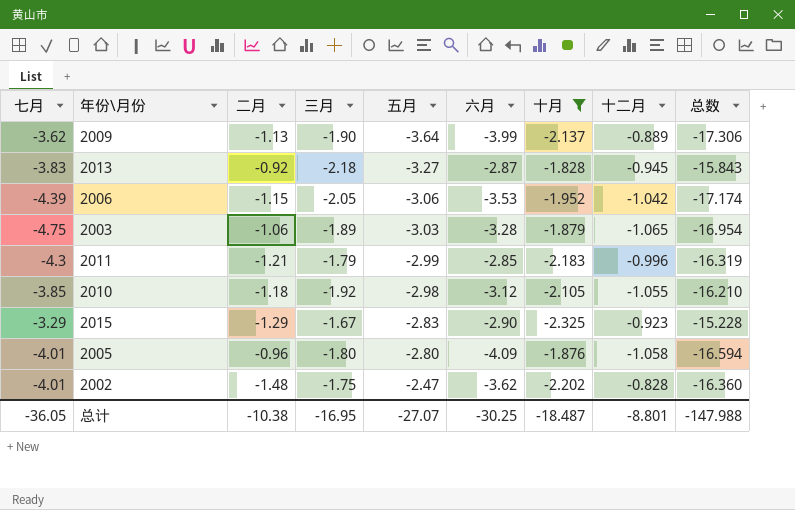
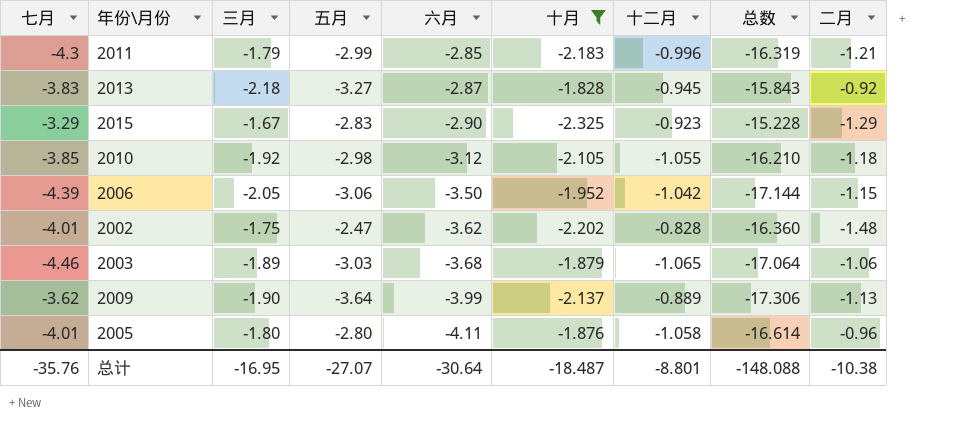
row order: 五月 ascending -> 六月 descending
column 二月 | position: 3 -> 9
2006 | 六月: -3.53 -> -3.50
2006 | 总数: -17.174 -> -17.144
2003 | 七月: -4.75 -> -4.46
2003 | 六月: -3.28 -> -3.68
2003 | 总数: -16.954 -> -17.064
2005 | 六月: -4.09 -> -4.11
2005 | 总数: -16.594 -> -16.614
总计 | 七月: -36.05 -> -35.76
总计 | 六月: -30.25 -> -30.64
总计 | 总数: -147.988 -> -148.088

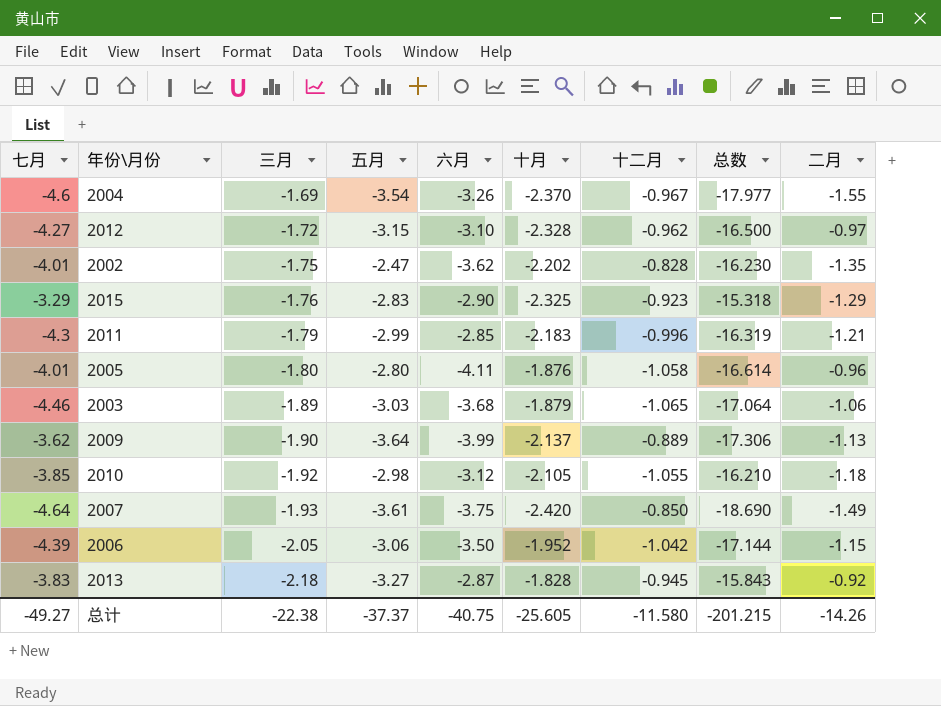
filter: 十月 >= -2.325 -> none
row order: 六月 descending -> 三月 descending
2002 | 总数: -16.360 -> -16.230
2002 | 二月: -1.48 -> -1.35
2015 | 三月: -1.67 -> -1.76
2015 | 总数: -15.228 -> -15.318
总计 | 七月: -35.76 -> -49.27
总计 | 三月: -16.95 -> -22.38
总计 | 五月: -27.07 -> -37.37
总计 | 六月: -30.64 -> -40.75
总计 | 十月: -18.487 -> -25.605
总计 | 十二月: -8.801 -> -11.580
总计 | 总数: -148.088 -> -201.215
总计 | 二月: -10.38 -> -14.26

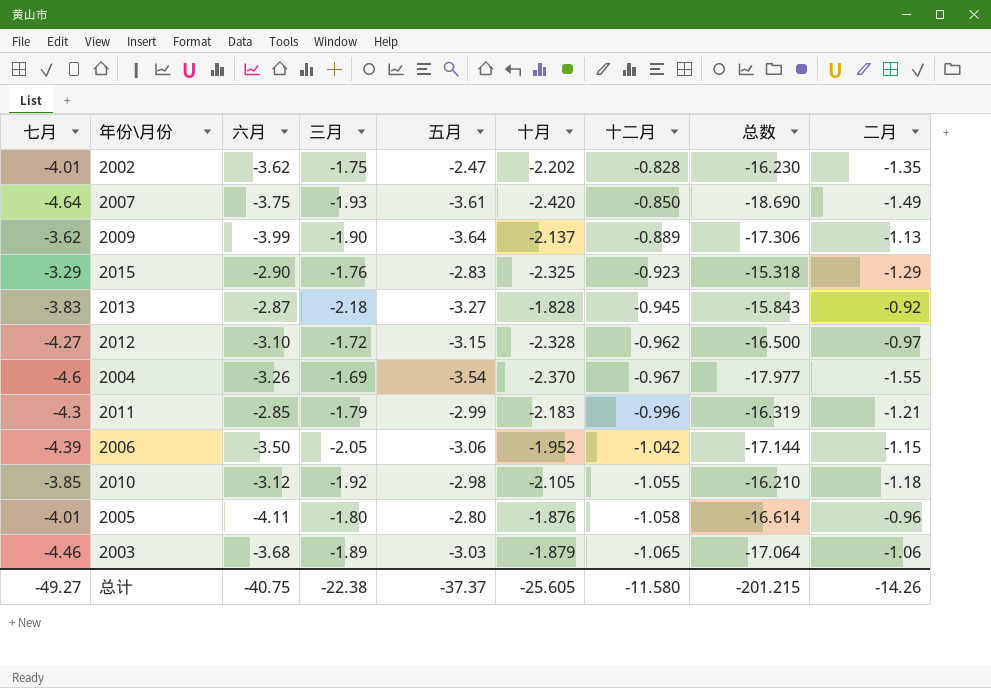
row order: 三月 descending -> 十二月 descending
column 六月 | position: 5 -> 3

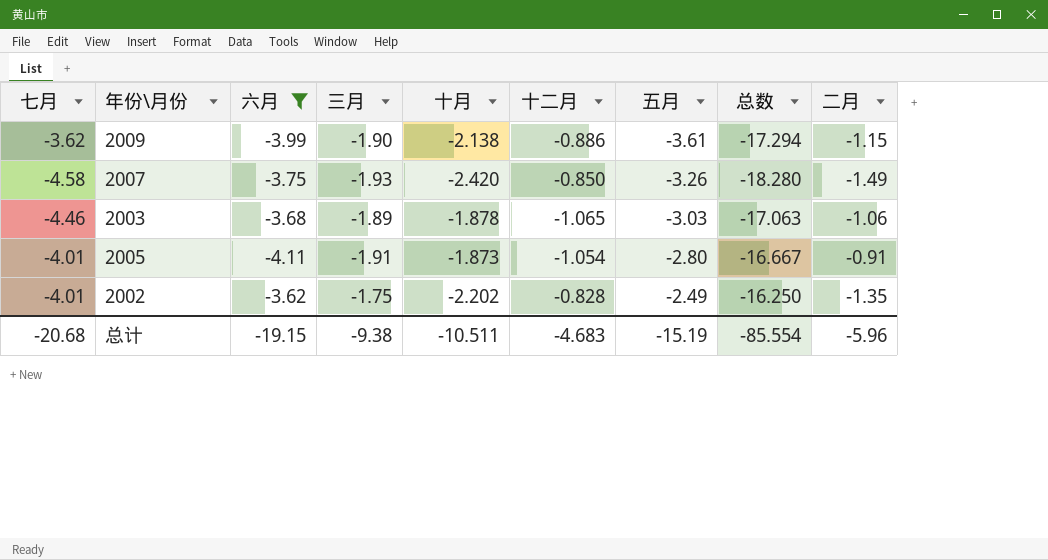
filter: none -> 六月 <= -3.62
row order: 十二月 descending -> 五月 ascending
column 五月 | position: 5 -> 7
2009 | 十月: -2.137 -> -2.138
2009 | 十二月: -0.889 -> -0.886
2009 | 五月: -3.64 -> -3.61
2009 | 总数: -17.306 -> -17.294
2009 | 二月: -1.13 -> -1.15
2007 | 七月: -4.64 -> -4.58
2007 | 五月: -3.61 -> -3.26
2007 | 总数: -18.690 -> -18.280
2003 | 十月: -1.879 -> -1.878
2003 | 总数: -17.064 -> -17.063
2005 | 三月: -1.80 -> -1.91
2005 | 十月: -1.876 -> -1.873
2005 | 十二月: -1.058 -> -1.054
2005 | 总数: -16.614 -> -16.667
2005 | 二月: -0.96 -> -0.91
2002 | 五月: -2.47 -> -2.49
2002 | 总数: -16.230 -> -16.250
总计 | 七月: -49.27 -> -20.68
总计 | 六月: -40.75 -> -19.15
总计 | 三月: -22.38 -> -9.38
总计 | 十月: -25.605 -> -10.511
总计 | 十二月: -11.580 -> -4.683
总计 | 五月: -37.37 -> -15.19
总计 | 总数: -201.215 -> -85.554
总计 | 二月: -14.26 -> -5.96

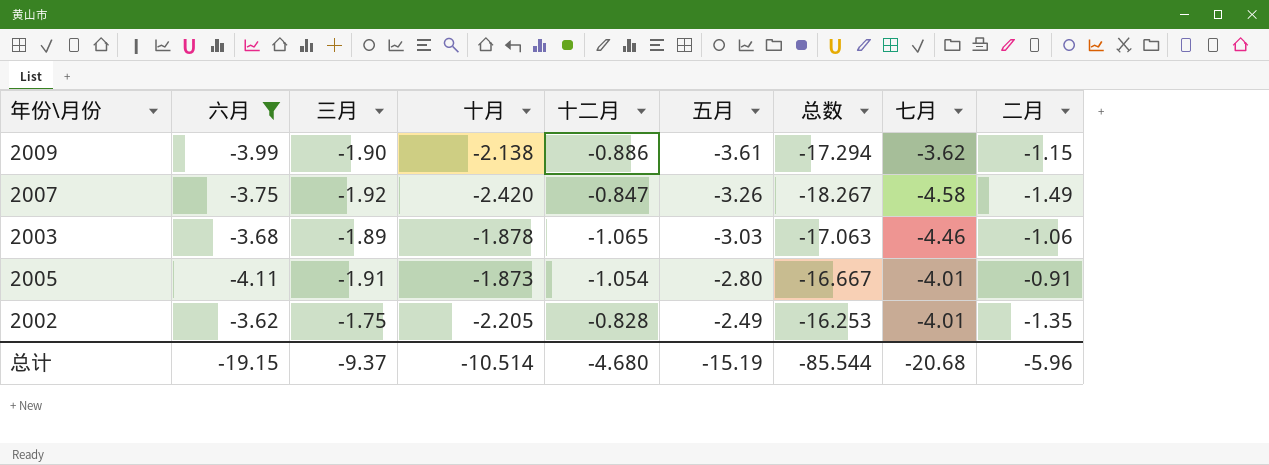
column 七月 | position: 1 -> 8
2007 | 三月: -1.93 -> -1.92
2007 | 十二月: -0.850 -> -0.847
2007 | 总数: -18.280 -> -18.267
2002 | 十月: -2.202 -> -2.205
2002 | 总数: -16.250 -> -16.253
总计 | 三月: -9.38 -> -9.37
总计 | 十月: -10.511 -> -10.514
总计 | 十二月: -4.683 -> -4.680
总计 | 总数: -85.554 -> -85.544

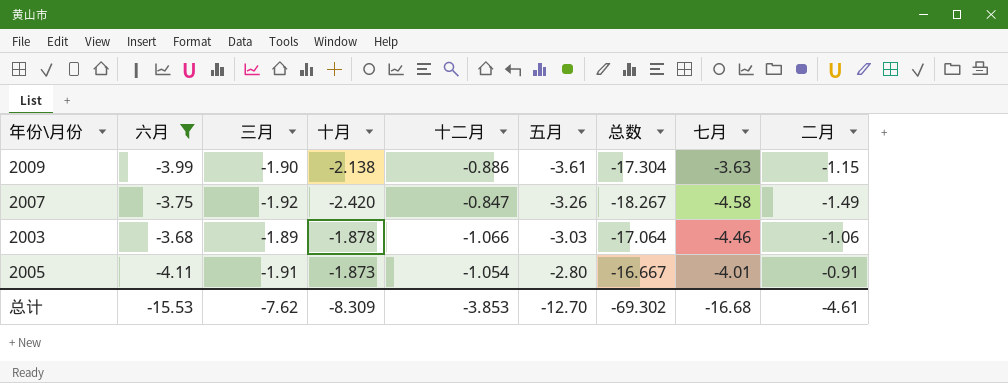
row 2002: -3.62 | -1.75 | -2.205 | -0.828 | -2.49 | -16.253 | -4.01 | -1.35 -> none
2009 | 总数: -17.294 -> -17.304
2009 | 七月: -3.62 -> -3.63
2003 | 十二月: -1.065 -> -1.066
2003 | 总数: -17.063 -> -17.064
总计 | 六月: -19.15 -> -15.53
总计 | 三月: -9.37 -> -7.62
总计 | 十月: -10.514 -> -8.309
总计 | 十二月: -4.680 -> -3.853
总计 | 五月: -15.19 -> -12.70
总计 | 总数: -85.544 -> -69.302
总计 | 七月: -20.68 -> -16.68
总计 | 二月: -5.96 -> -4.61

